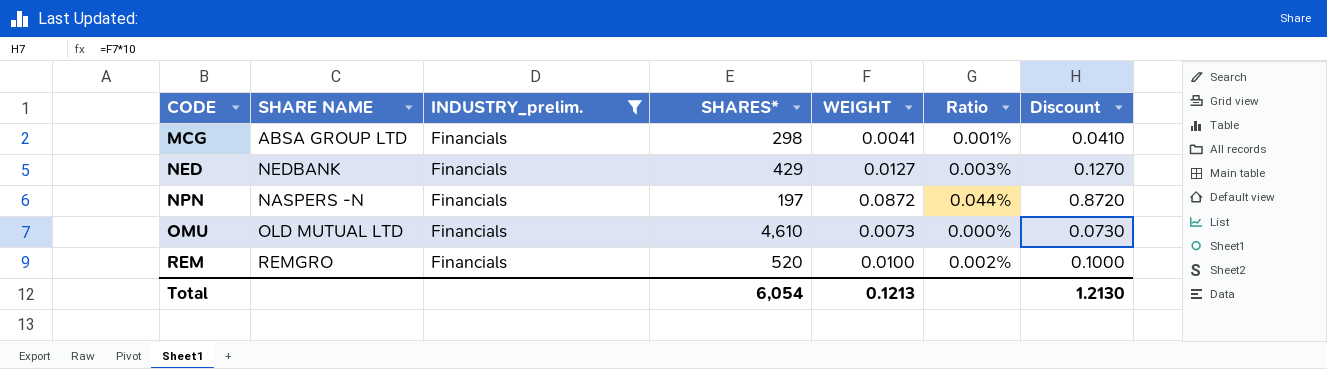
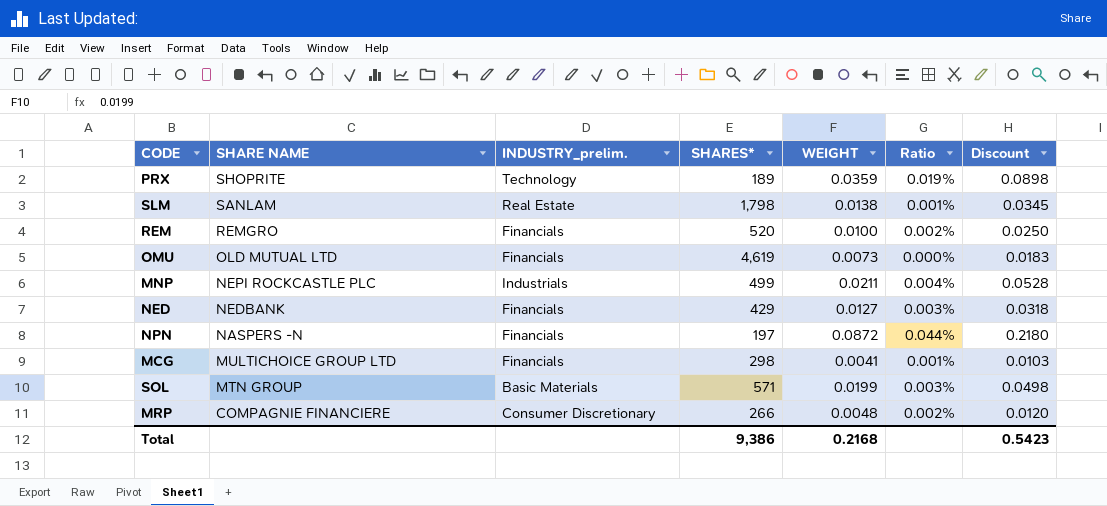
filter: INDUSTRY_prelim. = Financials -> none
row order: CODE ascending -> SHARE NAME descending
column Discount | formula: [WEIGHT] * 10 -> [WEIGHT] * 2.5
OMU | SHARES*: 4,610 -> 4,619
MCG | SHARE NAME: ABSA GROUP LTD -> MULTICHOICE GROUP LTD
Total | SHARES*: 6,054 -> 9,386
Total | WEIGHT: 0.1213 -> 0.2168
Total | Discount: 1.2130 -> 0.5423

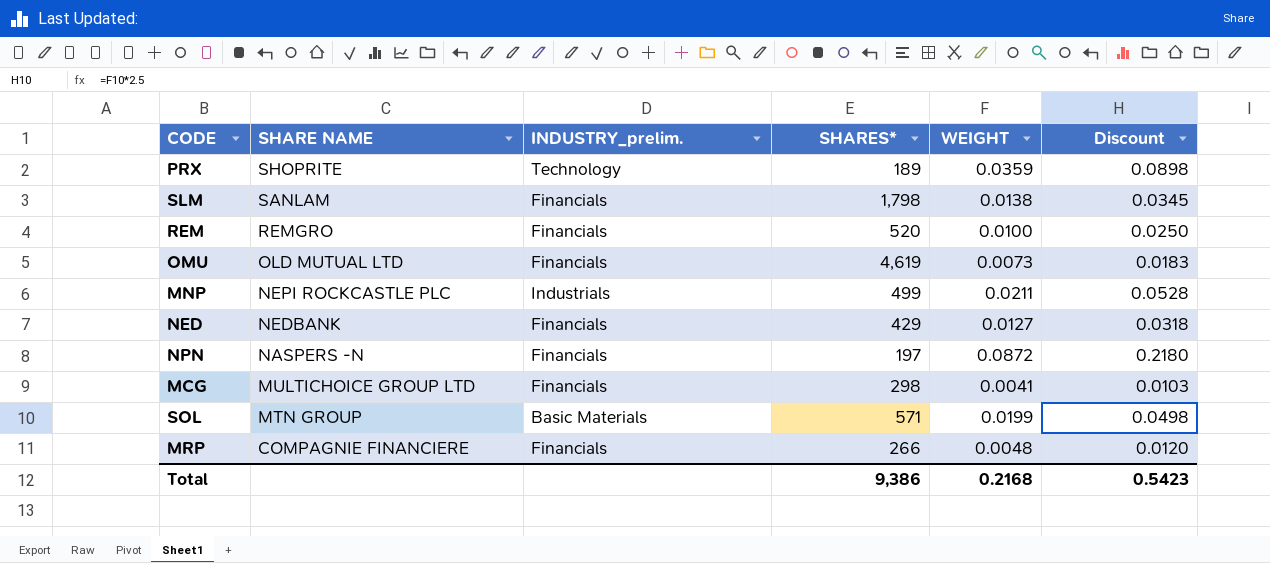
column Ratio | formula: [WEIGHT] / [SHARES*] -> none
SLM | INDUSTRY_prelim.: Real Estate -> Financials
MRP | INDUSTRY_prelim.: Consumer Discretionary -> Financials

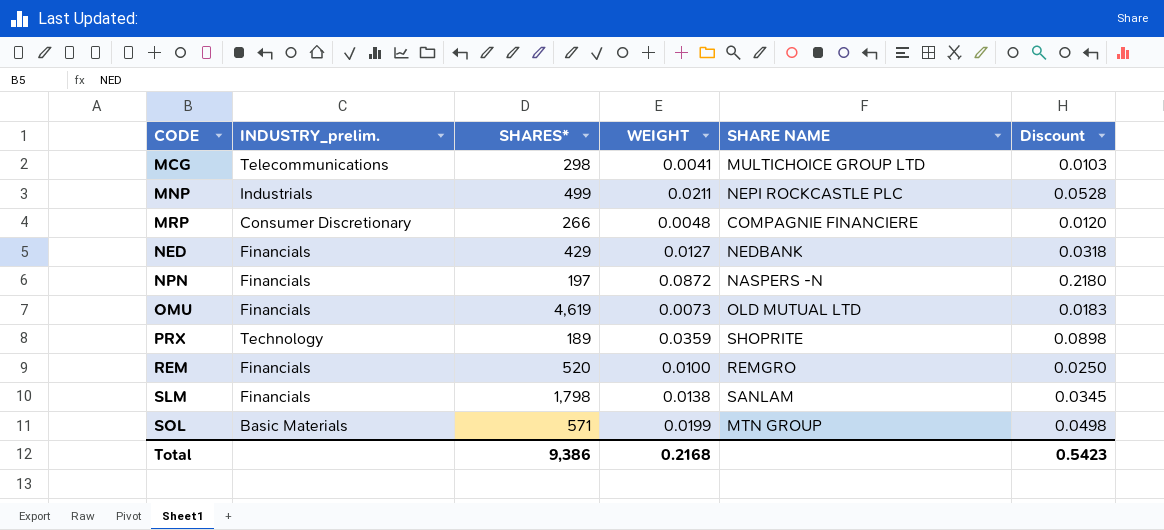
row order: SHARE NAME descending -> CODE ascending
column SHARE NAME | position: 2 -> 5
MCG | INDUSTRY_prelim.: Financials -> Telecommunications
MRP | INDUSTRY_prelim.: Financials -> Consumer Discretionary

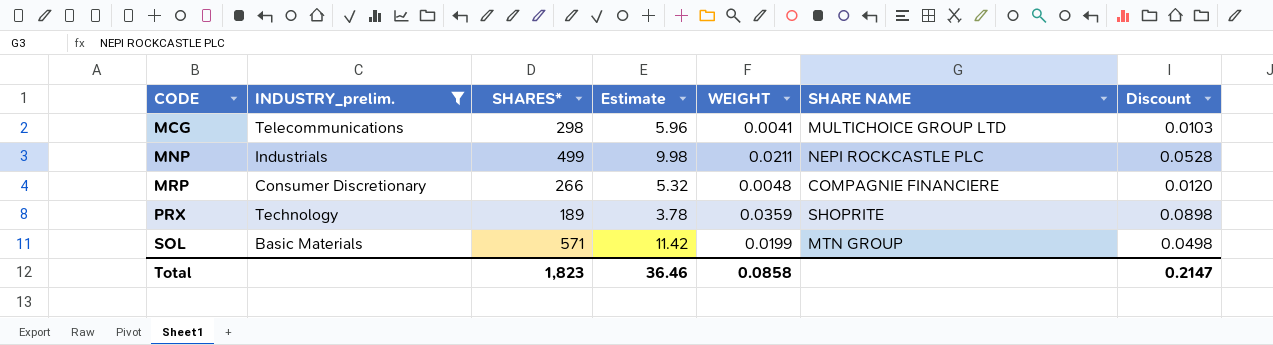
filter: none -> INDUSTRY_prelim. != Financials
column Estimate | formula: none -> [SHARES*] * 0.02
Total | SHARES*: 9,386 -> 1,823
Total | WEIGHT: 0.2168 -> 0.0858
Total | Discount: 0.5423 -> 0.2147

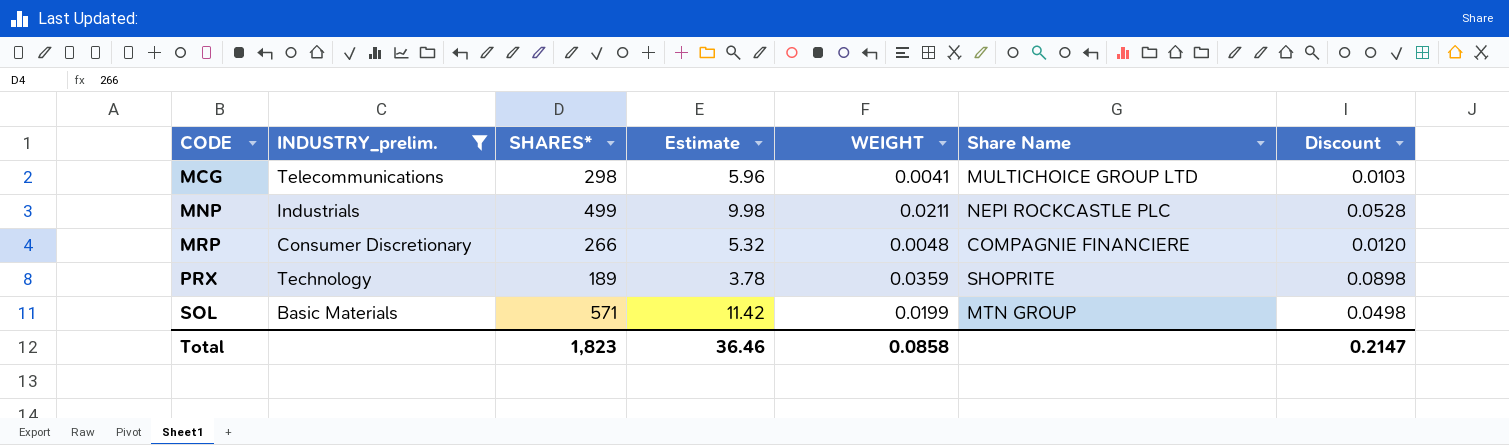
column name: SHARE NAME -> Share Name

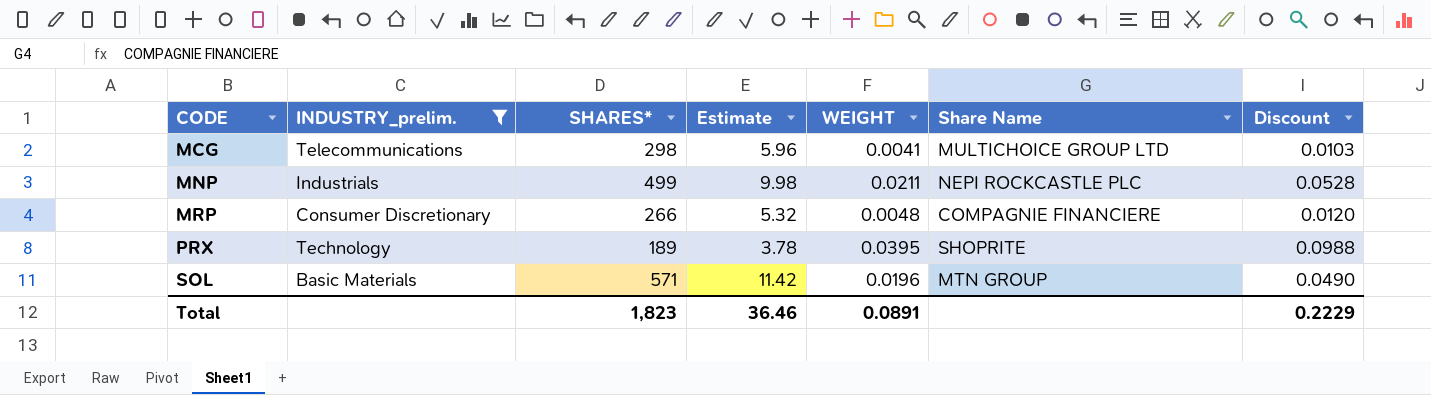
PRX | WEIGHT: 0.0359 -> 0.0395
PRX | Discount: 0.0898 -> 0.0988
SOL | WEIGHT: 0.0199 -> 0.0196
SOL | Discount: 0.0498 -> 0.0490
Total | WEIGHT: 0.0858 -> 0.0891
Total | Discount: 0.2147 -> 0.2229

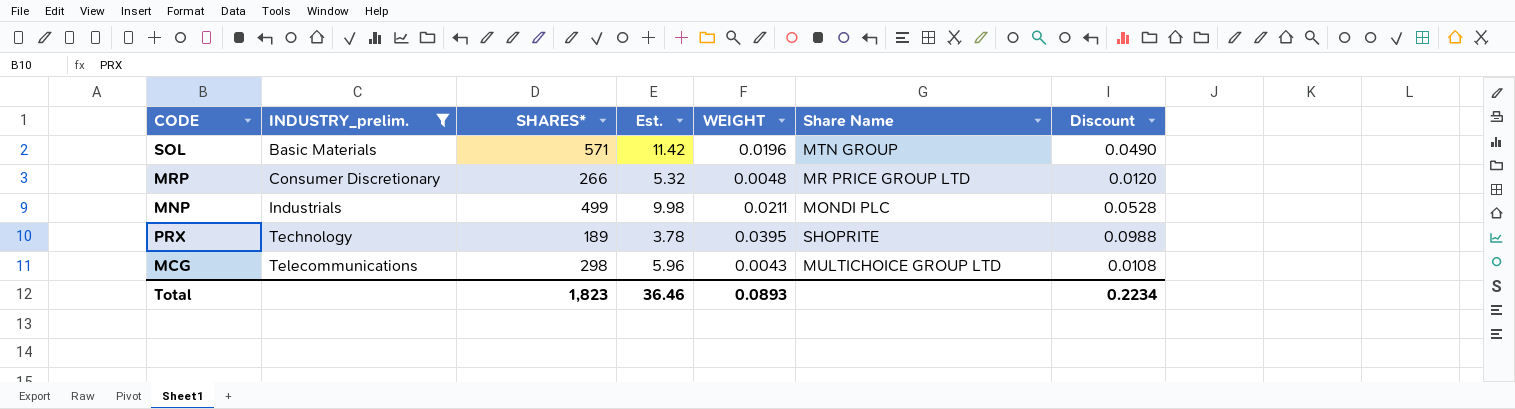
row order: CODE ascending -> INDUSTRY_prelim. ascending
column name: Estimate -> Est.
MRP | Share Name: COMPAGNIE FINANCIERE -> MR PRICE GROUP LTD
MNP | Share Name: NEPI ROCKCASTLE PLC -> MONDI PLC
MCG | WEIGHT: 0.0041 -> 0.0043
MCG | Discount: 0.0103 -> 0.0108
Total | WEIGHT: 0.0891 -> 0.0893
Total | Discount: 0.2229 -> 0.2234

